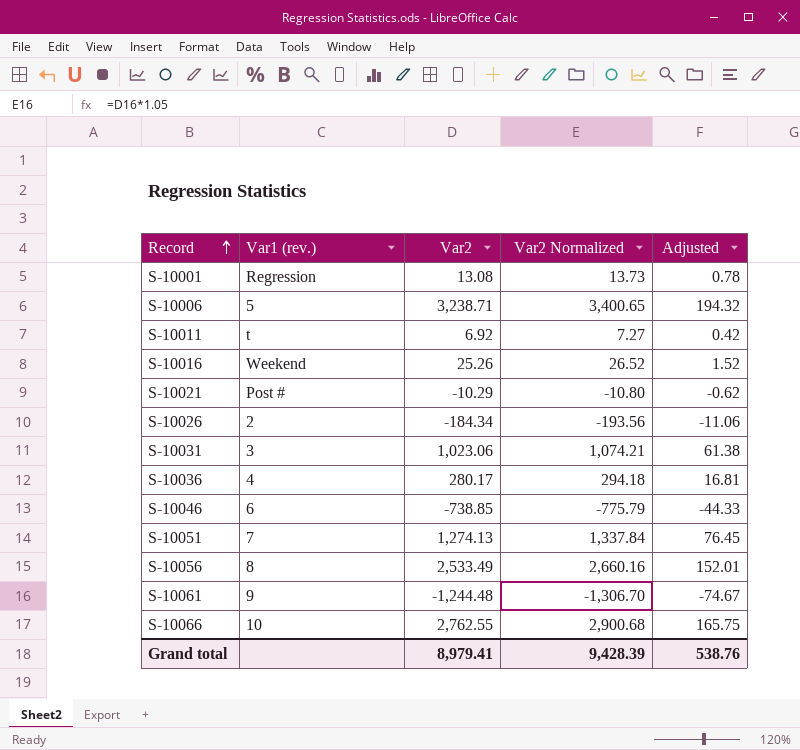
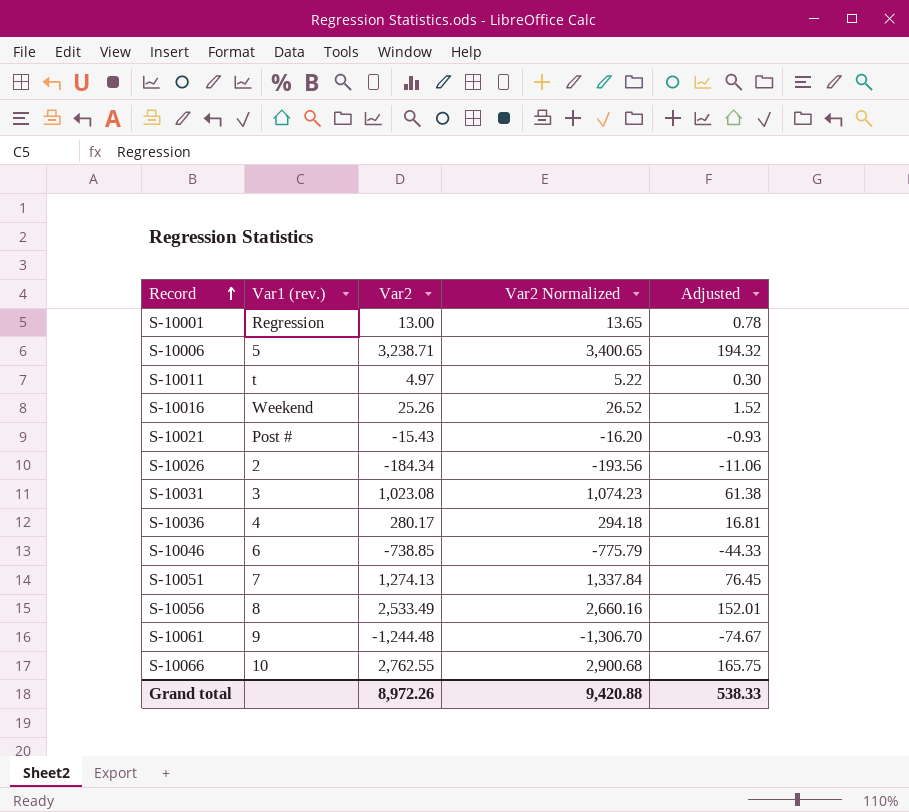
S-10001 | Var2: 13.08 -> 13.00
S-10001 | Var2 Normalized: 13.73 -> 13.65
S-10011 | Var2: 6.92 -> 4.97
S-10011 | Var2 Normalized: 7.27 -> 5.22
S-10011 | Adjusted: 0.42 -> 0.30
S-10021 | Var2: -10.29 -> -15.43
S-10021 | Var2 Normalized: -10.80 -> -16.20
S-10021 | Adjusted: -0.62 -> -0.93
S-10031 | Var2: 1,023.06 -> 1,023.08
S-10031 | Var2 Normalized: 1,074.21 -> 1,074.23
Grand total | Var2: 8,979.41 -> 8,972.26
Grand total | Var2 Normalized: 9,428.39 -> 9,420.88
Grand total | Adjusted: 538.76 -> 538.33

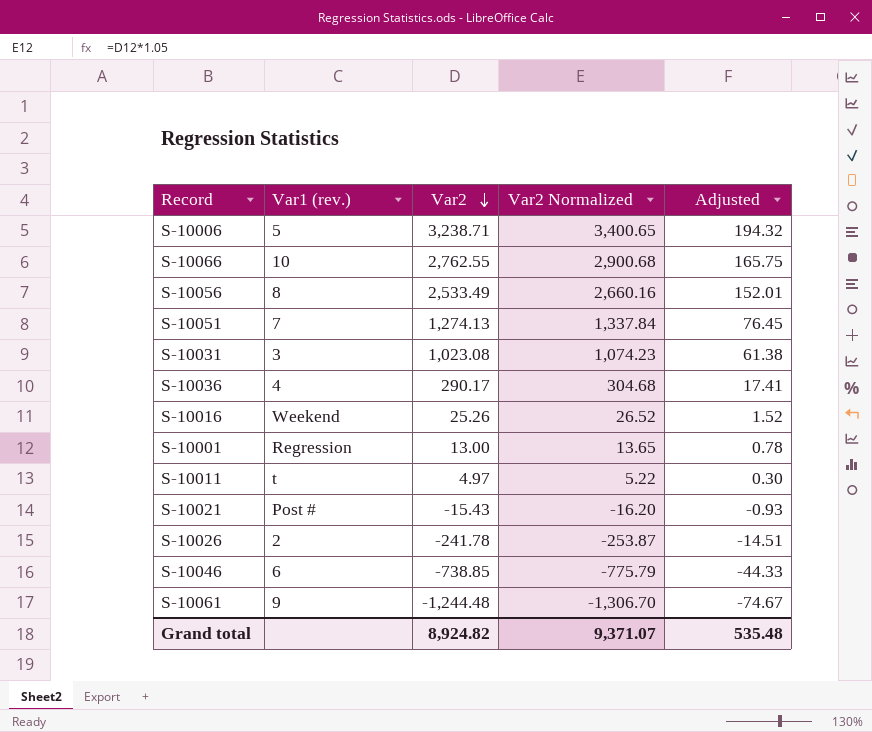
row order: Record ascending -> Var2 descending
S-10036 | Var2: 280.17 -> 290.17
S-10036 | Var2 Normalized: 294.18 -> 304.68
S-10036 | Adjusted: 16.81 -> 17.41
S-10026 | Var2: -184.34 -> -241.78
S-10026 | Var2 Normalized: -193.56 -> -253.87
S-10026 | Adjusted: -11.06 -> -14.51
Grand total | Var2: 8,972.26 -> 8,924.82
Grand total | Var2 Normalized: 9,420.88 -> 9,371.07
Grand total | Adjusted: 538.33 -> 535.48

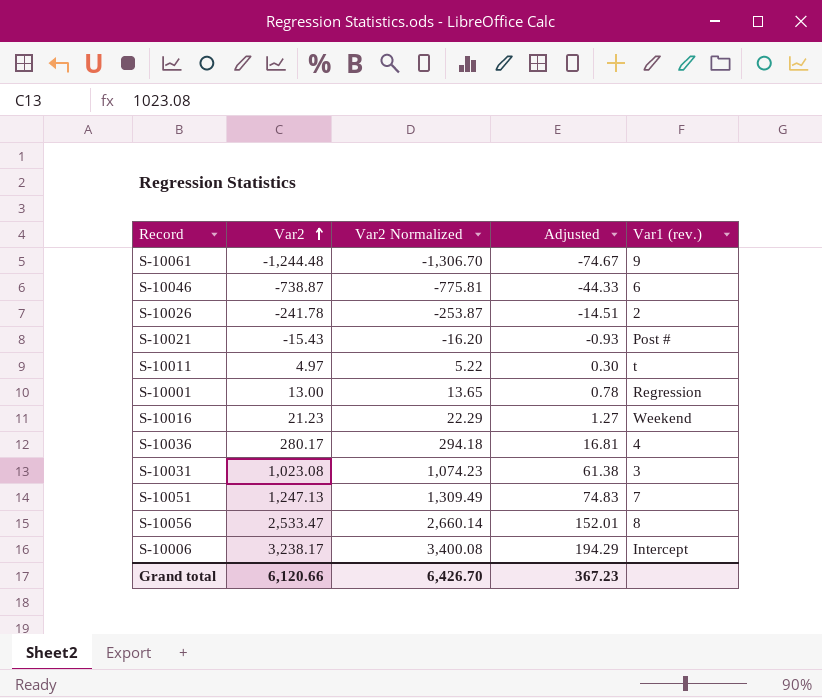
row order: Var2 descending -> Var2 ascending
column Var1 (rev.) | position: 2 -> 5
row S-10066: 10 | 2,762.55 | 2,900.68 | 165.75 -> none
S-10046 | Var2: -738.85 -> -738.87
S-10046 | Var2 Normalized: -775.79 -> -775.81
S-10016 | Var2: 25.26 -> 21.23
S-10016 | Var2 Normalized: 26.52 -> 22.29
S-10016 | Adjusted: 1.52 -> 1.27
S-10036 | Var2: 290.17 -> 280.17
S-10036 | Var2 Normalized: 304.68 -> 294.18
S-10036 | Adjusted: 17.41 -> 16.81
S-10051 | Var2: 1,274.13 -> 1,247.13
S-10051 | Var2 Normalized: 1,337.84 -> 1,309.49
S-10051 | Adjusted: 76.45 -> 74.83
S-10056 | Var2: 2,533.49 -> 2,533.47
S-10056 | Var2 Normalized: 2,660.16 -> 2,660.14
S-10006 | Var2: 3,238.71 -> 3,238.17
S-10006 | Var2 Normalized: 3,400.65 -> 3,400.08
S-10006 | Adjusted: 194.32 -> 194.29
S-10006 | Var1 (rev.): 5 -> Intercept
Grand total | Var2: 8,924.82 -> 6,120.66
Grand total | Var2 Normalized: 9,371.07 -> 6,426.70
Grand total | Adjusted: 535.48 -> 367.23

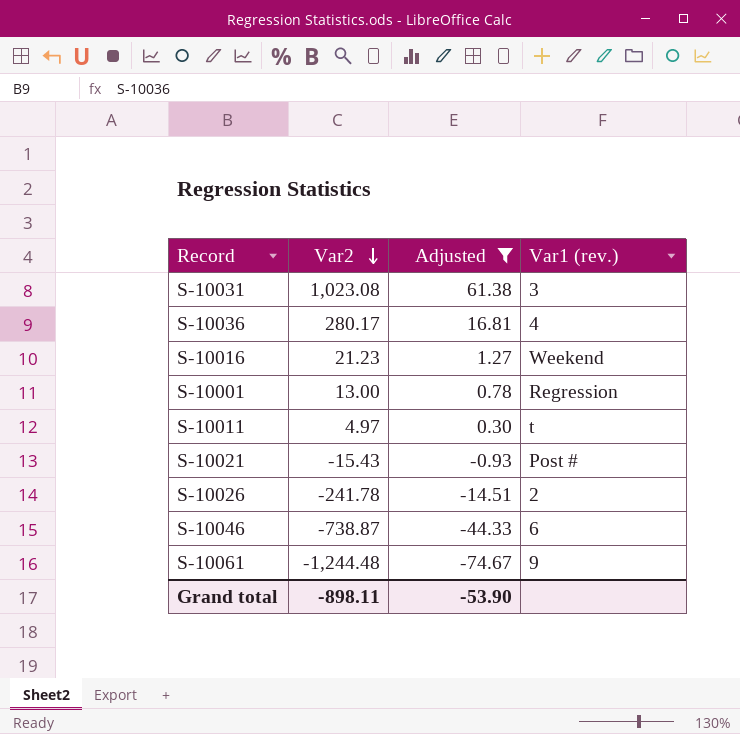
filter: none -> Adjusted <= 61.38
row order: Var2 ascending -> Var2 descending
column Var2 Normalized | formula: [Var2] * 1.05 -> none
Grand total | Var2: 6,120.66 -> -898.11
Grand total | Adjusted: 367.23 -> -53.90

